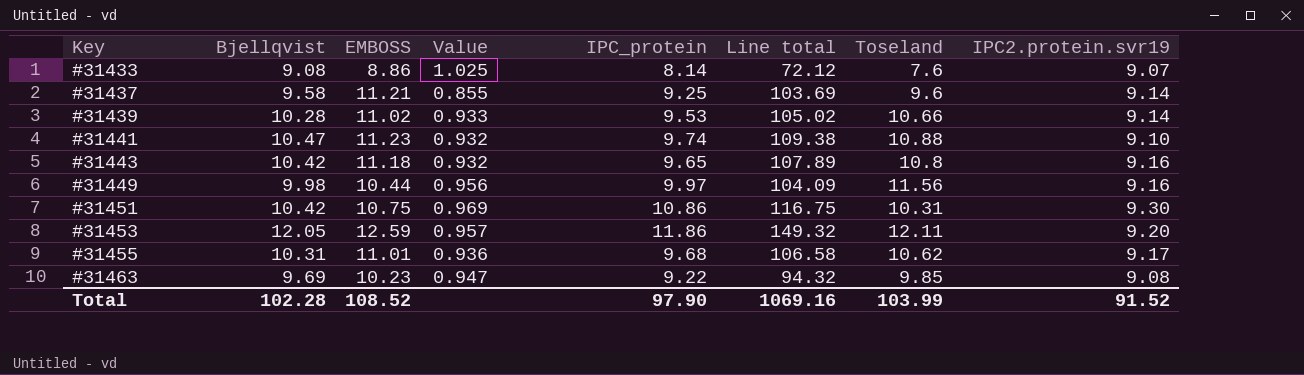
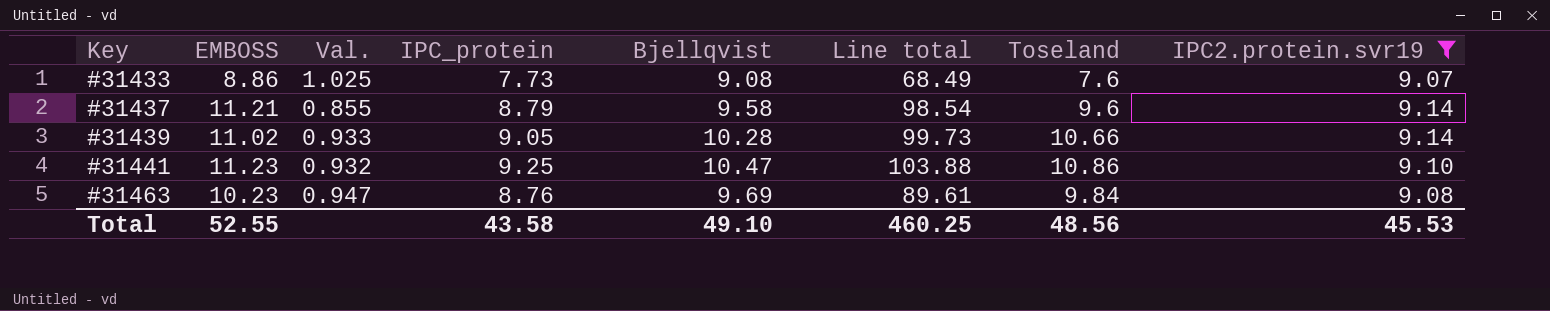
filter: none -> IPC2.protein.svr19 <= 9.14
column name: Value -> Val.
column Bjellqvist | position: 2 -> 5
#31433 | IPC_protein: 8.14 -> 7.73
#31433 | Line total: 72.12 -> 68.49
#31437 | IPC_protein: 9.25 -> 8.79
#31437 | Line total: 103.69 -> 98.54
#31439 | IPC_protein: 9.53 -> 9.05
#31439 | Line total: 105.02 -> 99.73
#31441 | IPC_protein: 9.74 -> 9.25
#31441 | Line total: 109.38 -> 103.88
#31441 | Toseland: 10.88 -> 10.86
#31463 | IPC_protein: 9.22 -> 8.76
#31463 | Line total: 94.32 -> 89.61
#31463 | Toseland: 9.85 -> 9.84
Total | EMBOSS: 108.52 -> 52.55
Total | IPC_protein: 97.90 -> 43.58
Total | Bjellqvist: 102.28 -> 49.10
Total | Line total: 1069.16 -> 460.25
Total | Toseland: 103.99 -> 48.56
Total | IPC2.protein.svr19: 91.52 -> 45.53

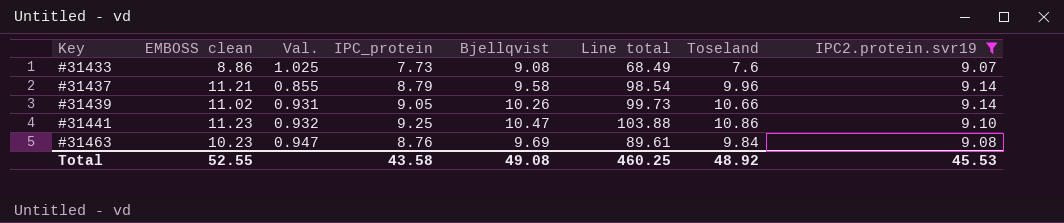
column name: EMBOSS -> EMBOSS clean
#31437 | Toseland: 9.6 -> 9.96
#31439 | Val.: 0.933 -> 0.931
#31439 | Bjellqvist: 10.28 -> 10.26
Total | Bjellqvist: 49.10 -> 49.08
Total | Toseland: 48.56 -> 48.92

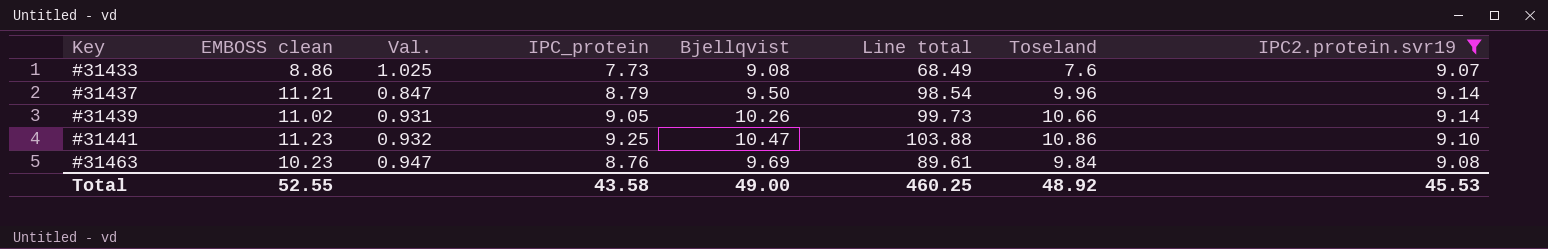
#31437 | Val.: 0.855 -> 0.847
#31437 | Bjellqvist: 9.58 -> 9.50
Total | Bjellqvist: 49.08 -> 49.00

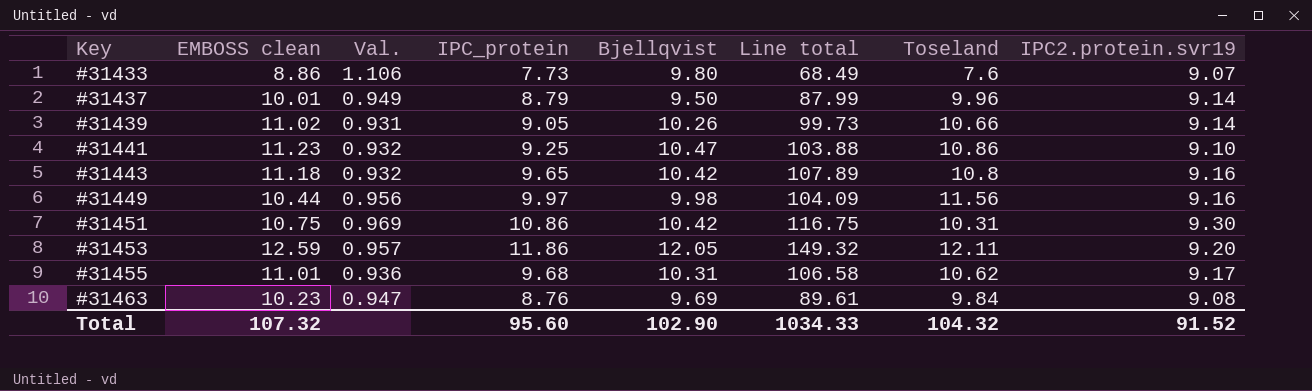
filter: IPC2.protein.svr19 <= 9.14 -> none
#31433 | Val.: 1.025 -> 1.106
#31433 | Bjellqvist: 9.08 -> 9.80
#31437 | EMBOSS clean: 11.21 -> 10.01
#31437 | Val.: 0.847 -> 0.949
#31437 | Line total: 98.54 -> 87.99
Total | EMBOSS clean: 52.55 -> 107.32
Total | IPC_protein: 43.58 -> 95.60
Total | Bjellqvist: 49.00 -> 102.90
Total | Line total: 460.25 -> 1034.33
Total | Toseland: 48.92 -> 104.32
Total | IPC2.protein.svr19: 45.53 -> 91.52

